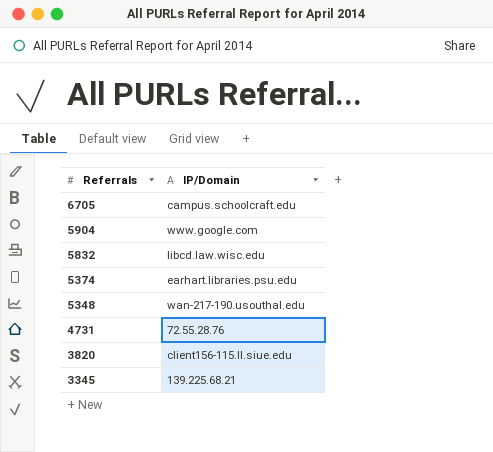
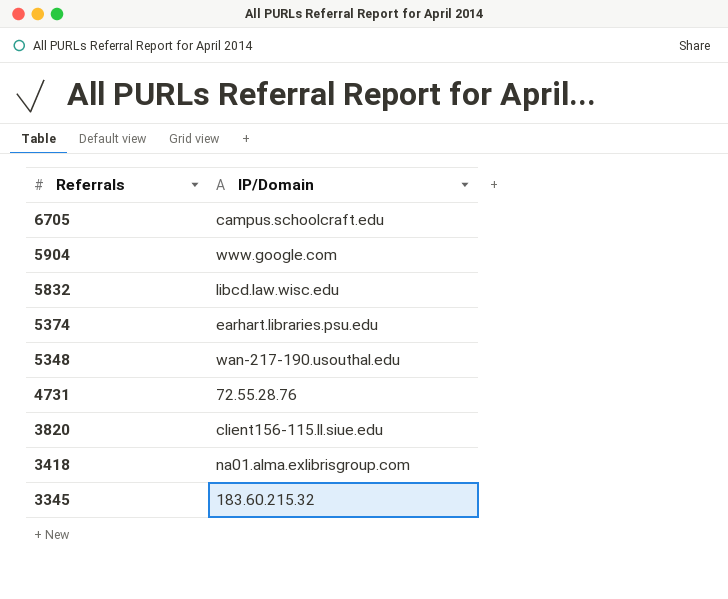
row 3418: none -> na01.alma.exlibrisgroup.com
3345 | IP/Domain: 139.225.68.21 -> 183.60.215.32

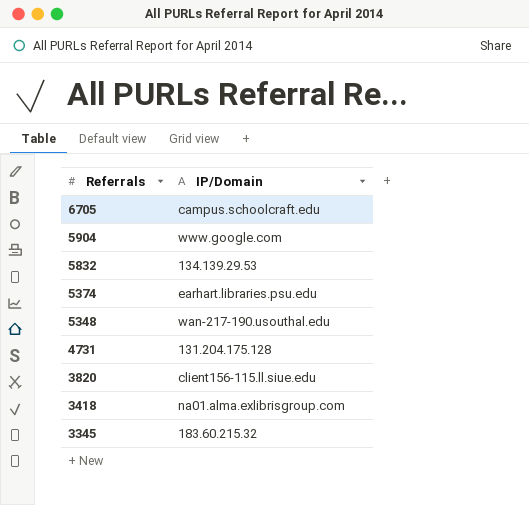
5832 | IP/Domain: libcd.law.wisc.edu -> 134.139.29.53
4731 | IP/Domain: 72.55.28.76 -> 131.204.175.128

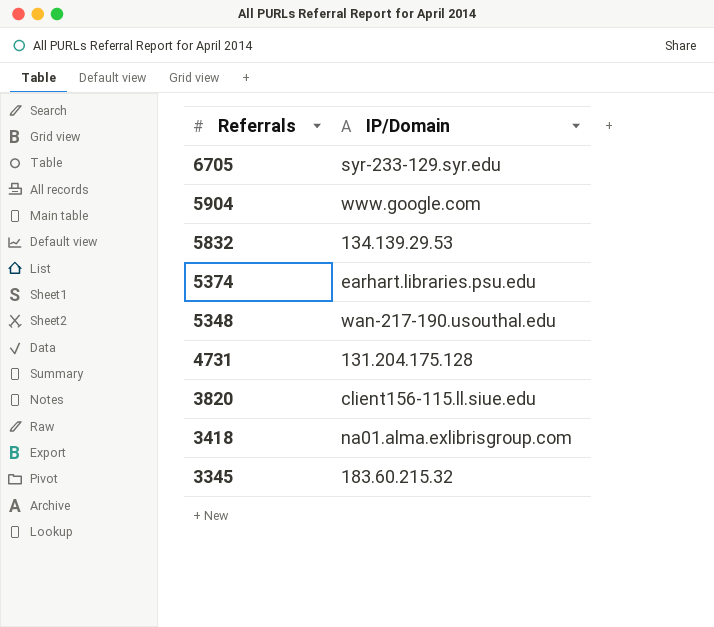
6705 | IP/Domain: campus.schoolcraft.edu -> syr-233-129.syr.edu

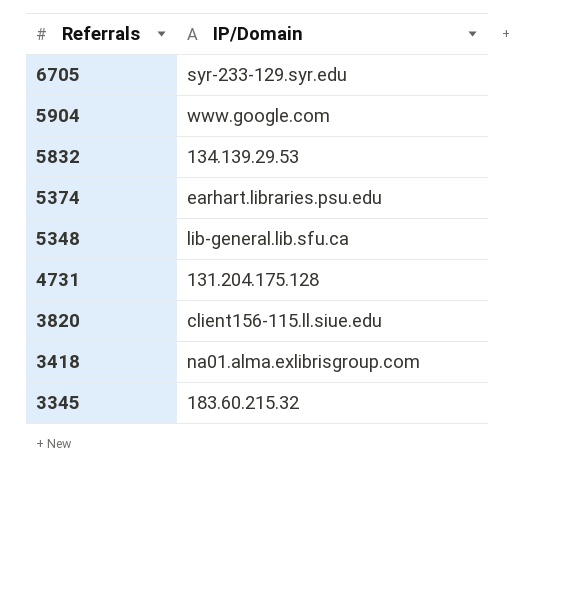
5348 | IP/Domain: wan-217-190.usouthal.edu -> lib-general.lib.sfu.ca

